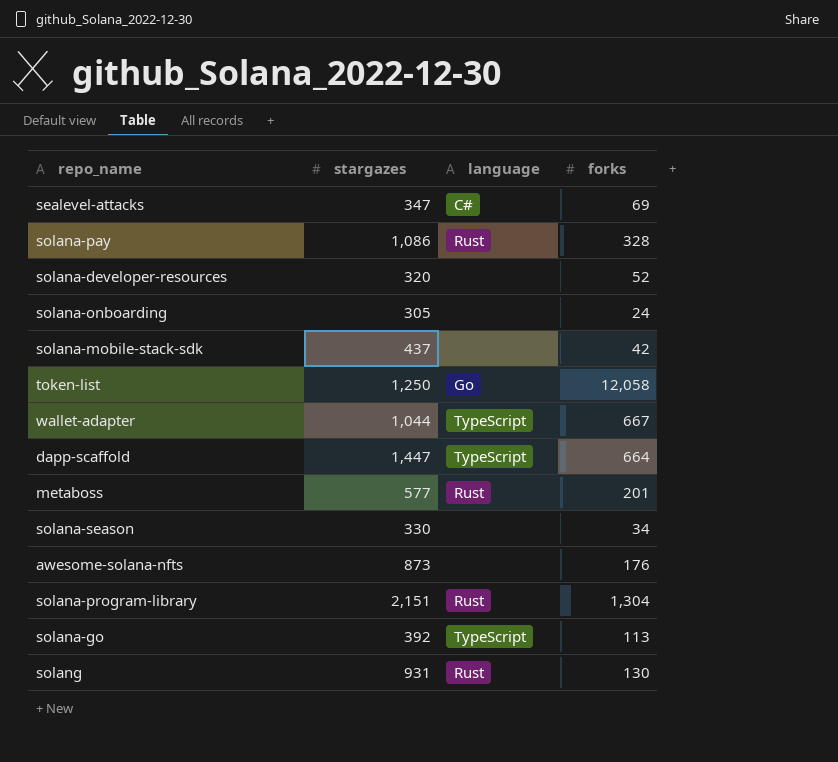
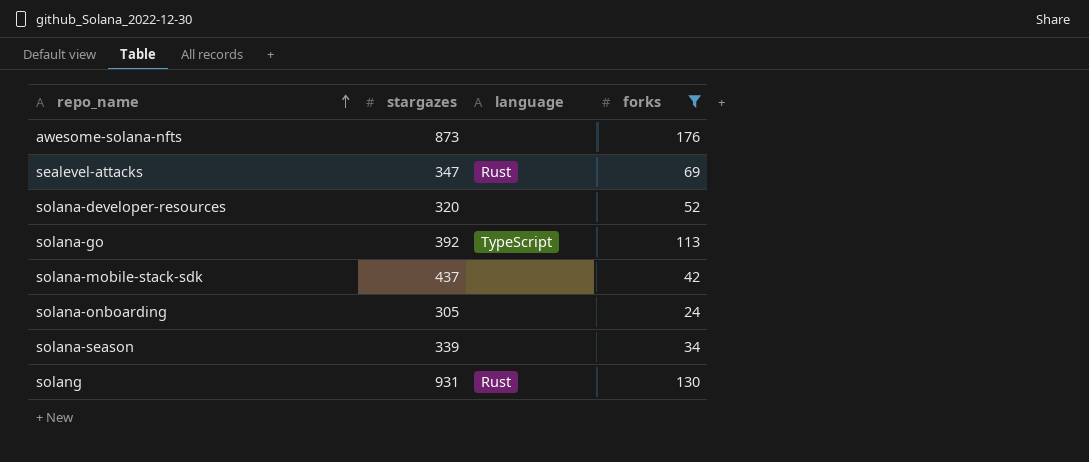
filter: none -> forks <= 176
row order: none -> repo_name ascending
sealevel-attacks | language: C# -> Rust
solana-season | stargazes: 330 -> 339

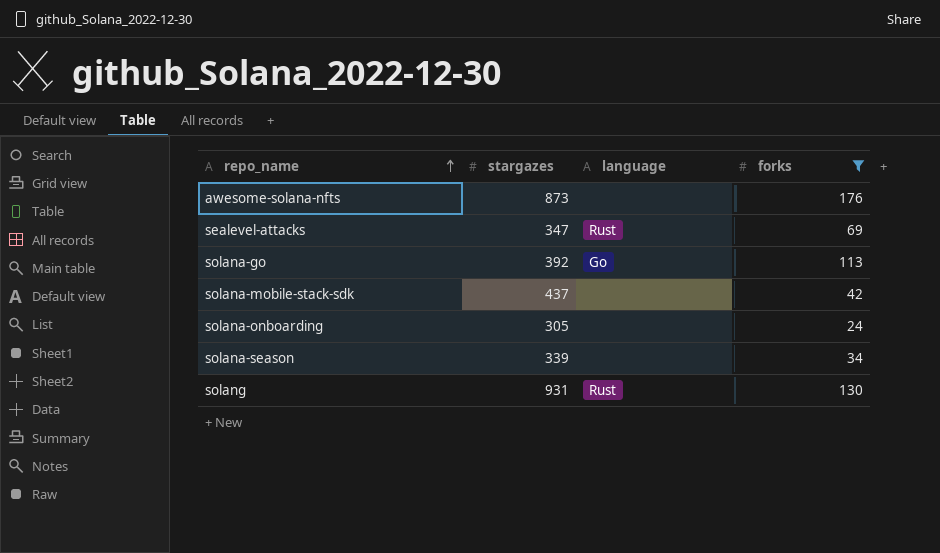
row solana-developer-resources: 320 | none | 52 -> none
solana-go | language: TypeScript -> Go

